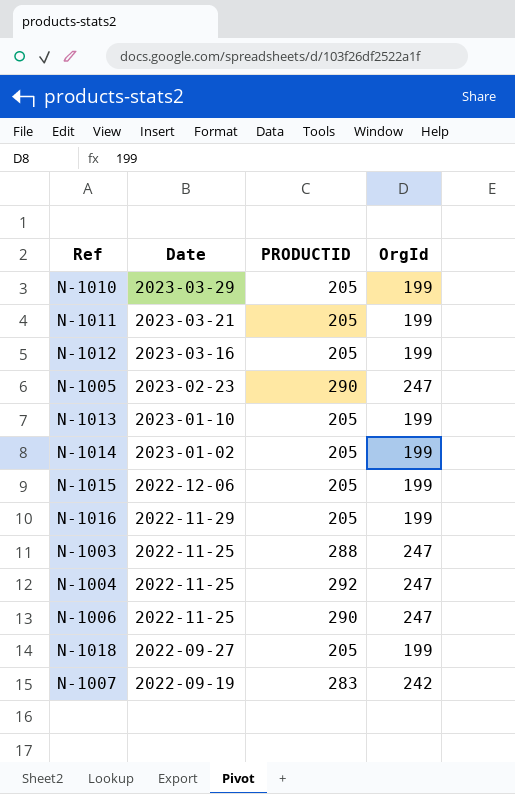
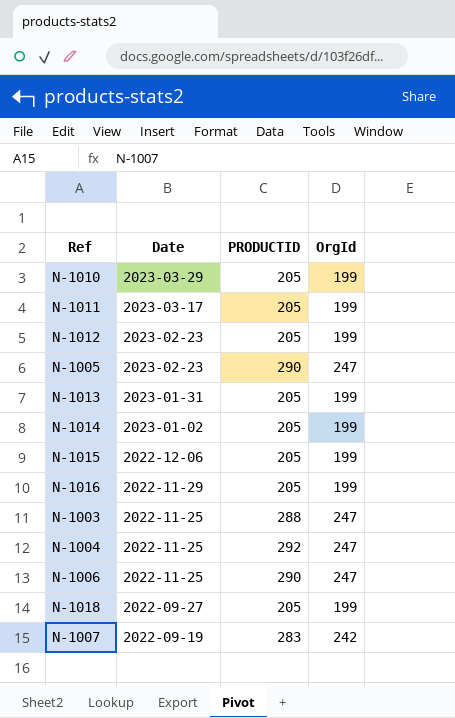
N-1011 | Date: 2023-03-21 -> 2023-03-17
N-1012 | Date: 2023-03-16 -> 2023-02-23
N-1013 | Date: 2023-01-10 -> 2023-01-31

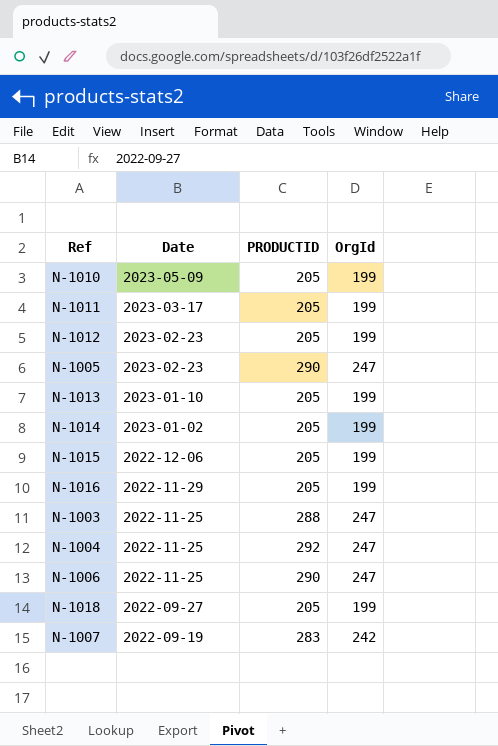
N-1010 | Date: 2023-03-29 -> 2023-05-09
N-1013 | Date: 2023-01-31 -> 2023-01-10

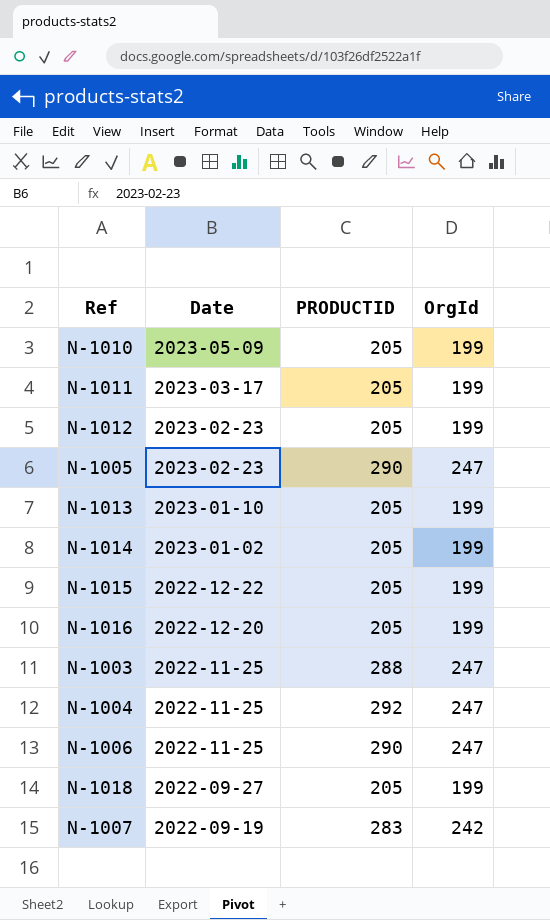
N-1015 | Date: 2022-12-06 -> 2022-12-22
N-1016 | Date: 2022-11-29 -> 2022-12-20

